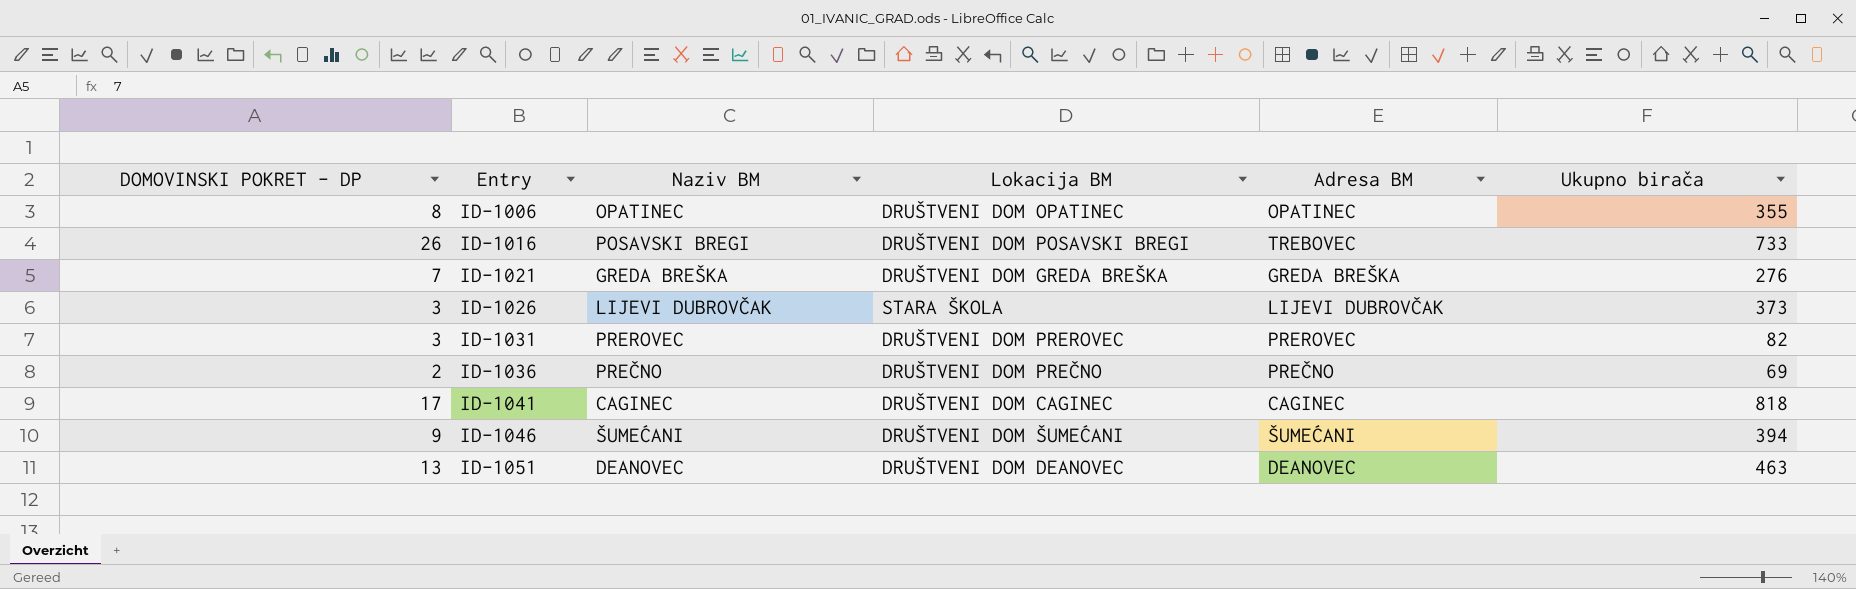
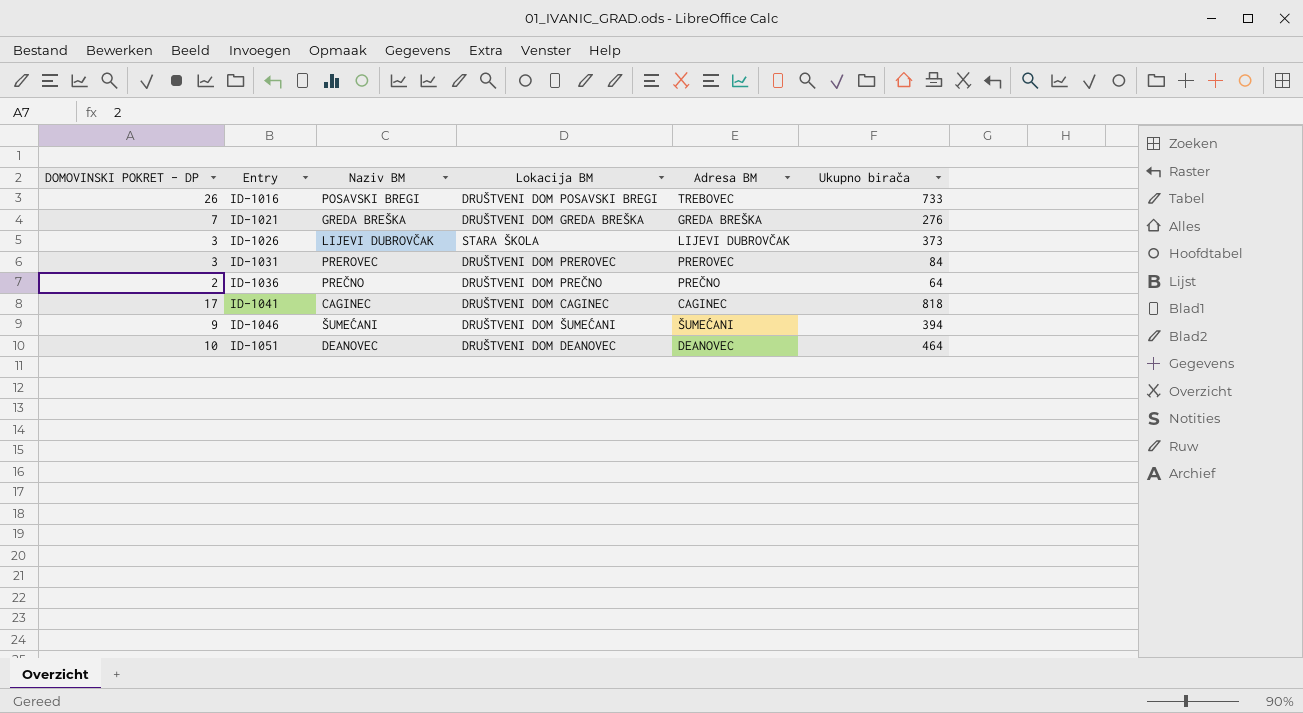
row ID-1006: 8 | OPATINEC | DRUŠTVENI DOM OPATINEC | OPATINEC | 355 -> none
ID-1031 | Ukupno birača: 82 -> 84
ID-1036 | Ukupno birača: 69 -> 64
ID-1051 | DOMOVINSKI POKRET - DP: 13 -> 10
ID-1051 | Ukupno birača: 463 -> 464

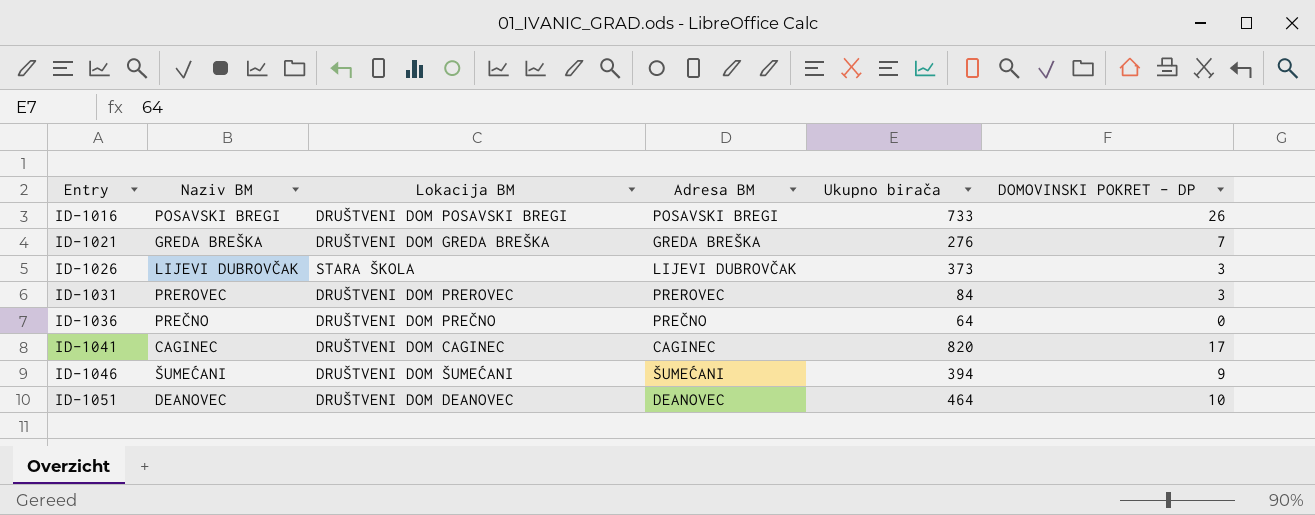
column DOMOVINSKI POKRET - DP | position: 1 -> 6
ID-1016 | Adresa BM: TREBOVEC -> POSAVSKI BREGI
ID-1036 | DOMOVINSKI POKRET - DP: 2 -> 0
ID-1041 | Ukupno birača: 818 -> 820

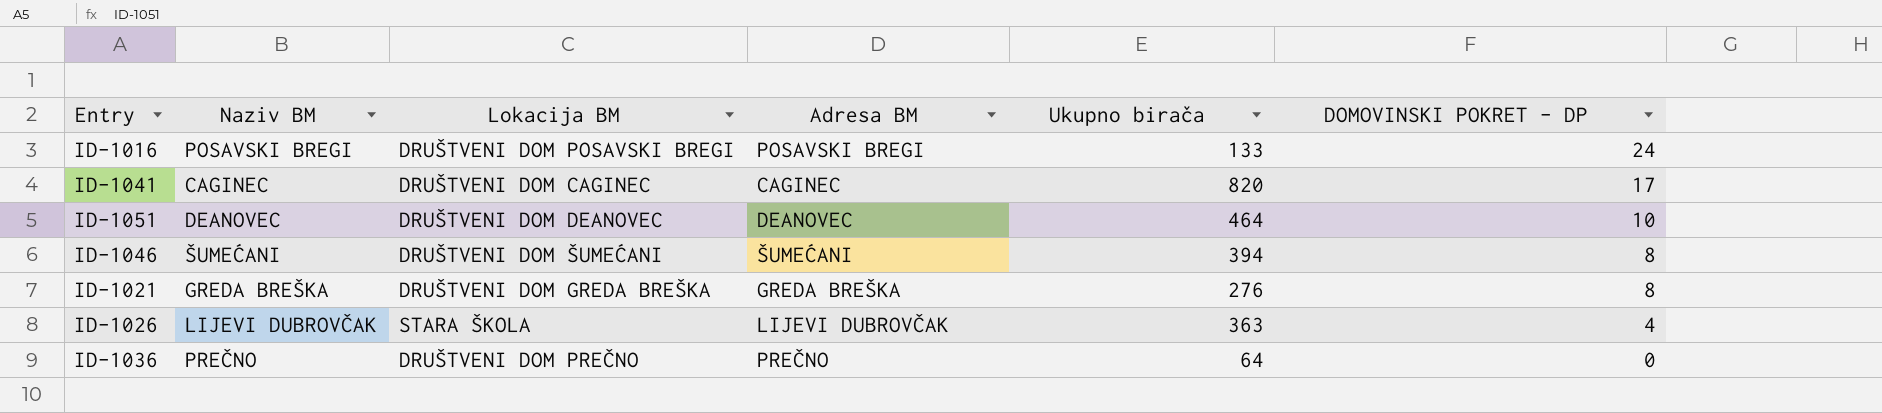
row order: Entry ascending -> DOMOVINSKI POKRET - DP descending
row ID-1031: PREROVEC | DRUŠTVENI DOM PREROVEC | PREROVEC | 84 | 3 -> none
ID-1016 | Ukupno birača: 733 -> 133
ID-1016 | DOMOVINSKI POKRET - DP: 26 -> 24
ID-1046 | DOMOVINSKI POKRET - DP: 9 -> 8
ID-1021 | DOMOVINSKI POKRET - DP: 7 -> 8
ID-1026 | Ukupno birača: 373 -> 363
ID-1026 | DOMOVINSKI POKRET - DP: 3 -> 4

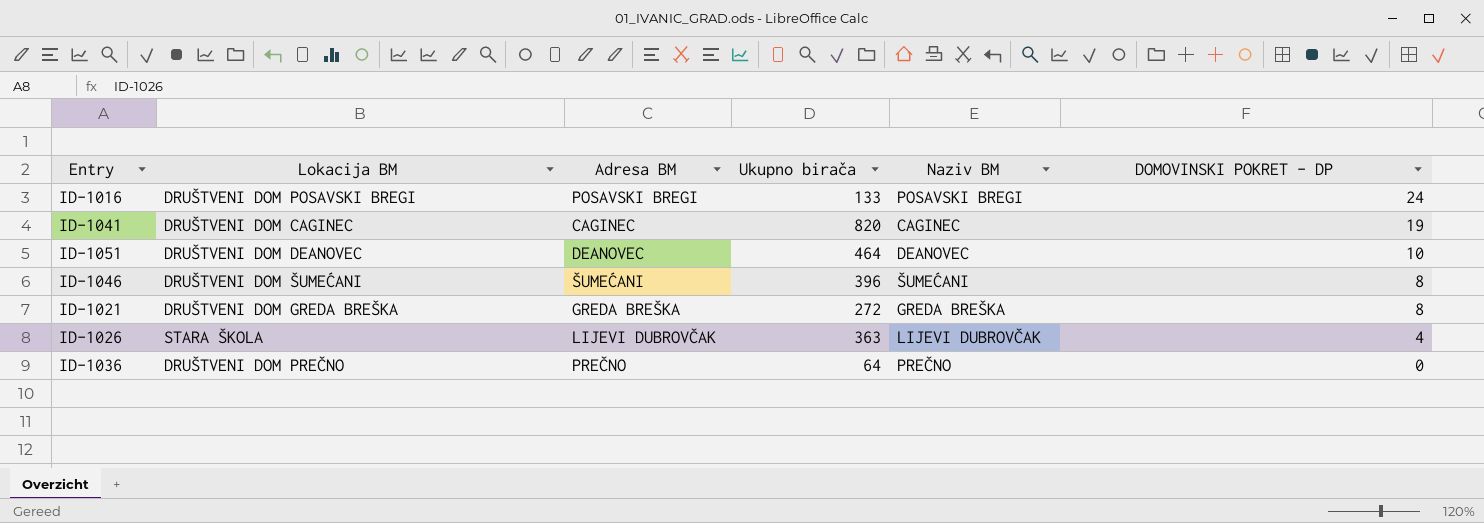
column Naziv BM | position: 2 -> 5
ID-1041 | DOMOVINSKI POKRET - DP: 17 -> 19
ID-1046 | Ukupno birača: 394 -> 396
ID-1021 | Ukupno birača: 276 -> 272

